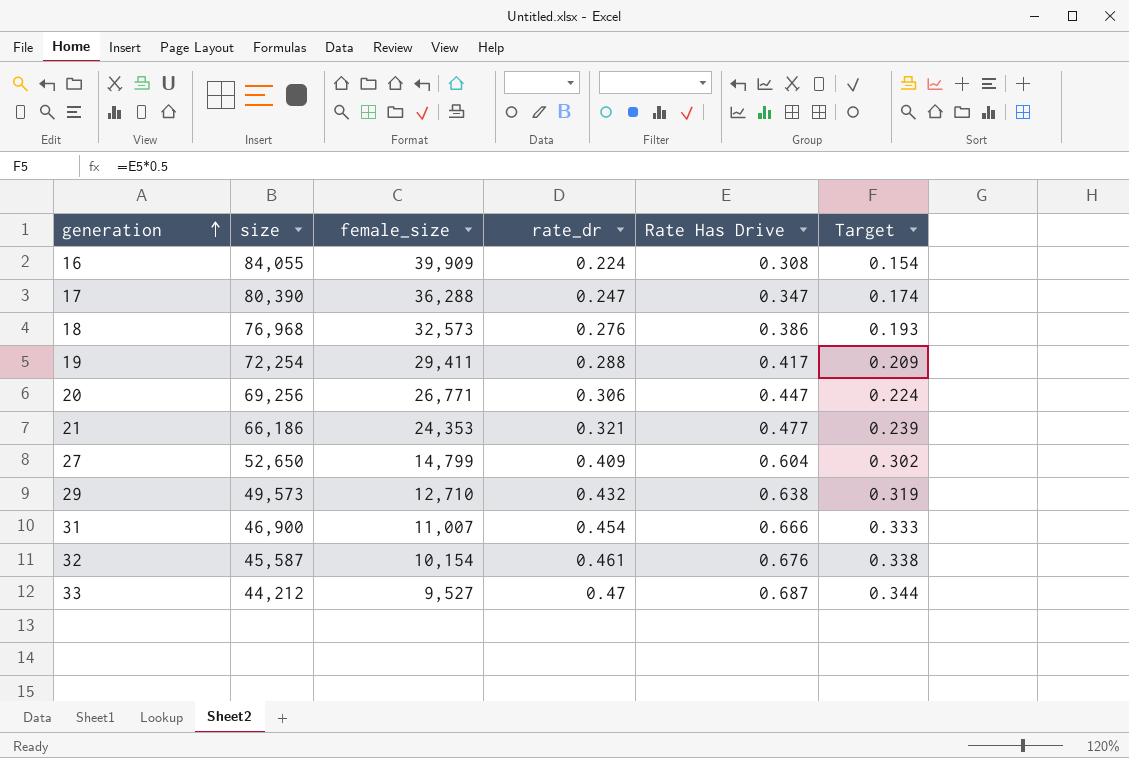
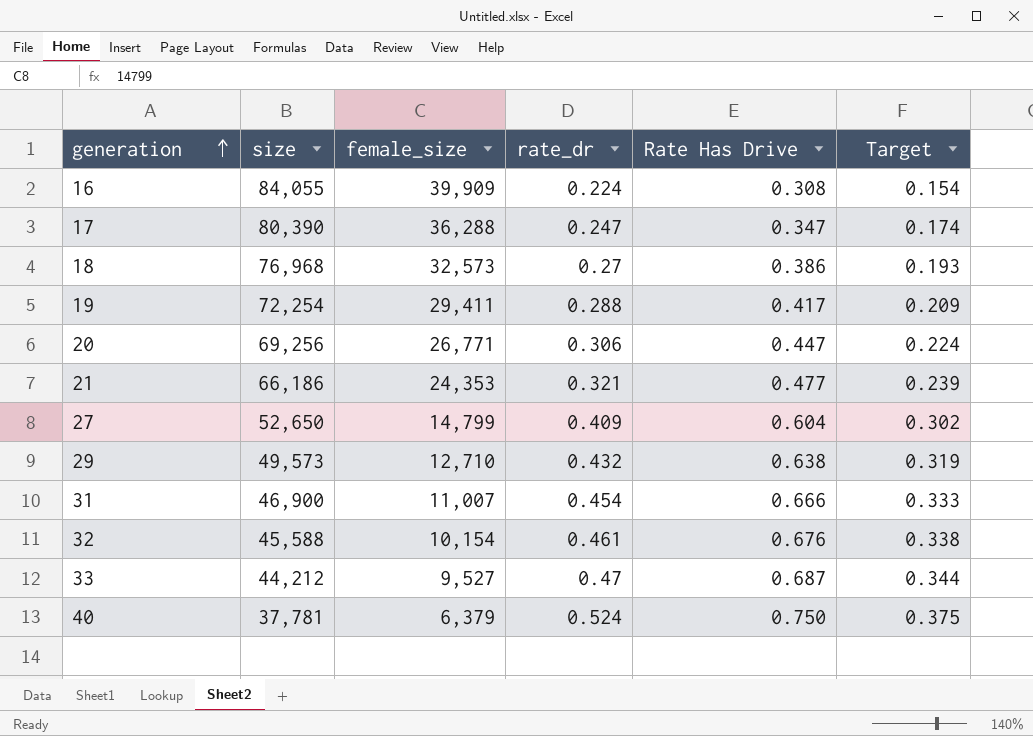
18 | rate_dr: 0.276 -> 0.27
32 | size: 45,587 -> 45,588
row 40: none -> 37,781 | 6,379 | 0.524 | 0.750 | 0.375

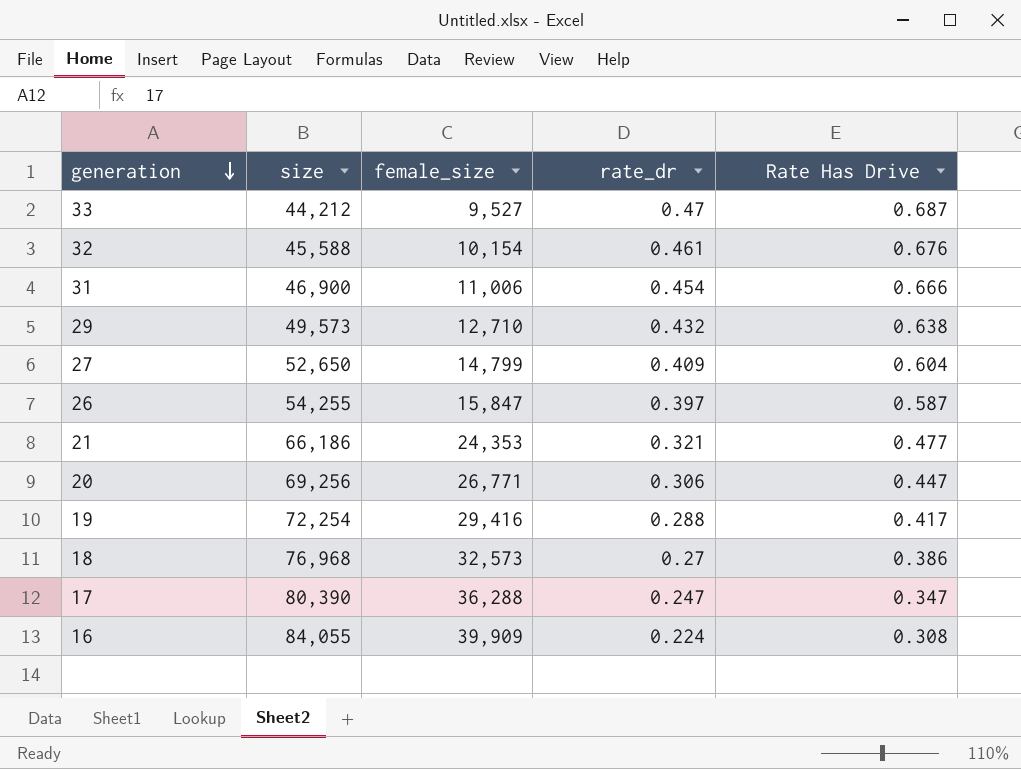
row order: generation ascending -> generation descending
column Target | formula: [Rate Has Drive] * 0.5 -> none
row 40: 37,781 | 6,379 | 0.524 | 0.750 | 0.375 -> none
31 | female_size: 11,007 -> 11,006
row 26: none -> 54,255 | 15,847 | 0.397 | 0.587
19 | female_size: 29,411 -> 29,416

